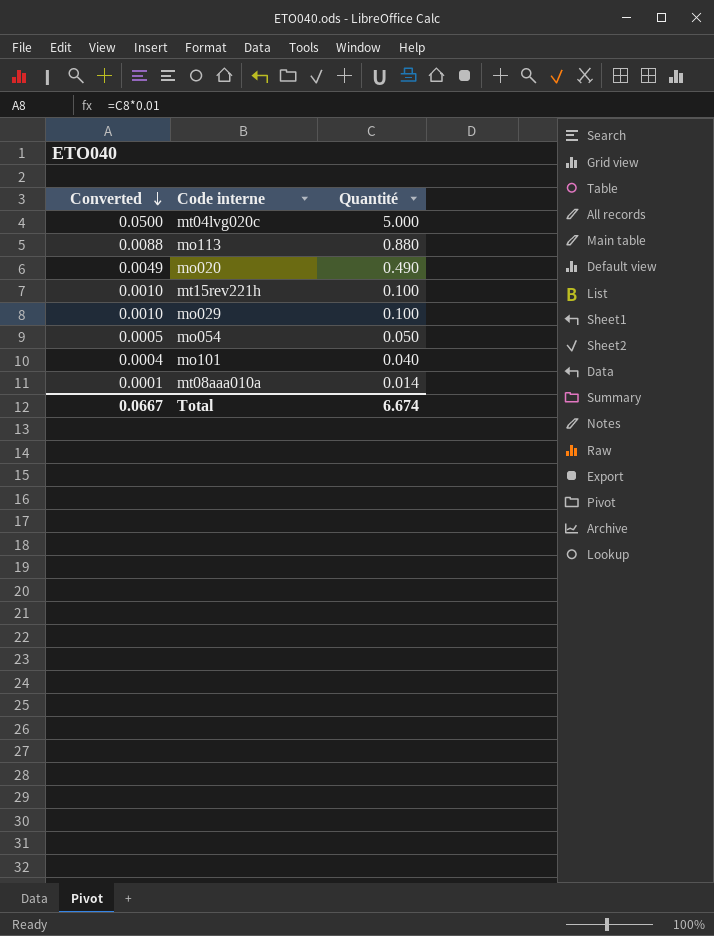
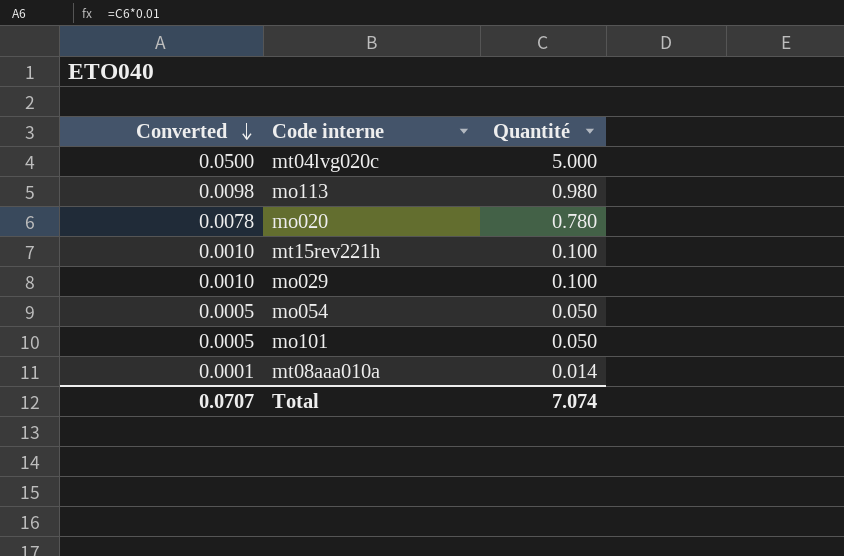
mo113 | Converted: 0.0088 -> 0.0098
mo113 | Quantité: 0.880 -> 0.980
mo020 | Converted: 0.0049 -> 0.0078
mo020 | Quantité: 0.490 -> 0.780
mo101 | Converted: 0.0004 -> 0.0005
mo101 | Quantité: 0.040 -> 0.050
Total | Converted: 0.0667 -> 0.0707
Total | Quantité: 6.674 -> 7.074

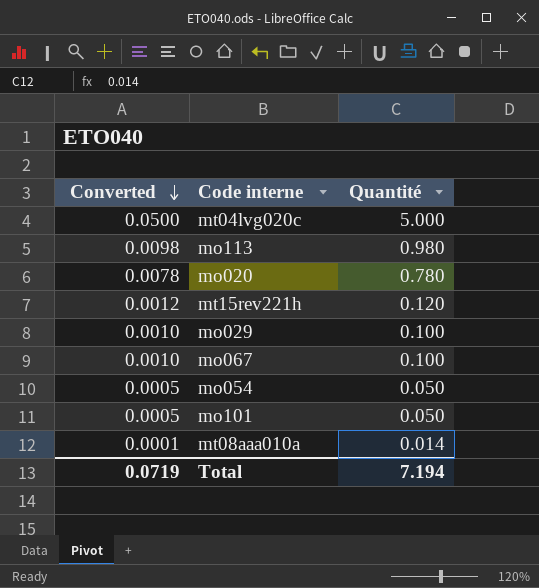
mt15rev221h | Converted: 0.0010 -> 0.0012
mt15rev221h | Quantité: 0.100 -> 0.120
row mo067: none -> 0.0010 | 0.100
Total | Converted: 0.0707 -> 0.0719
Total | Quantité: 7.074 -> 7.194

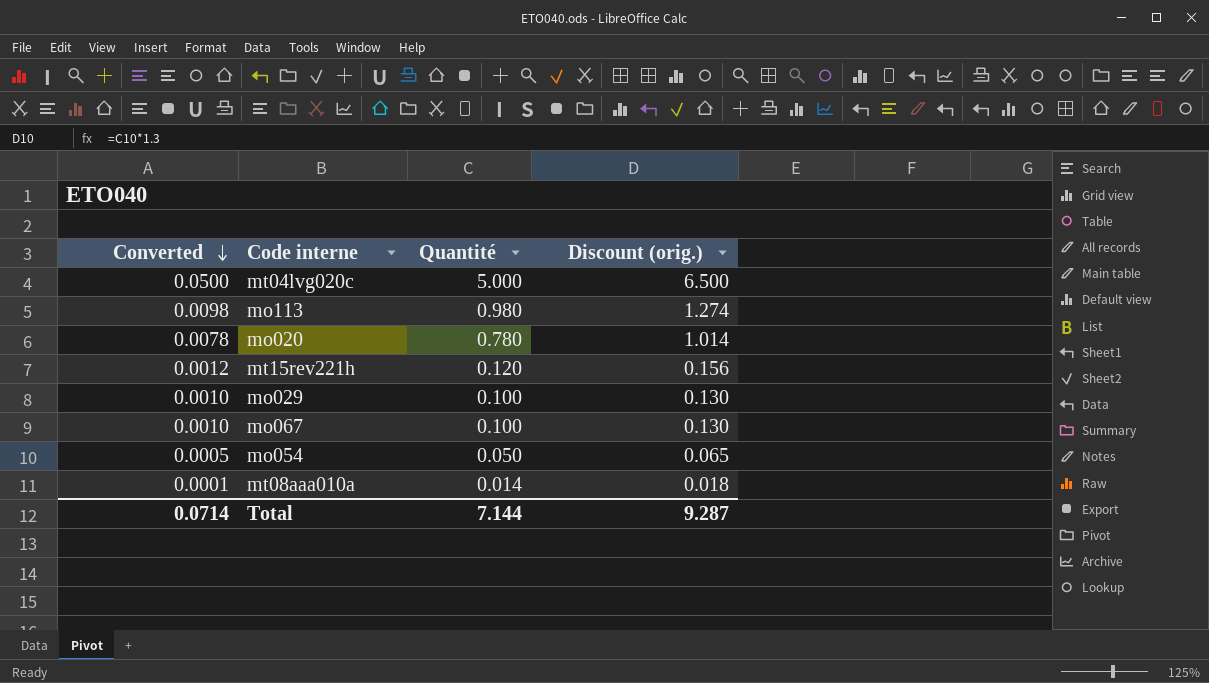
column Discount (orig.) | formula: none -> [Quantité] * 1.3
row mo101: 0.0005 | 0.050 -> none
Total | Converted: 0.0719 -> 0.0714
Total | Quantité: 7.194 -> 7.144

